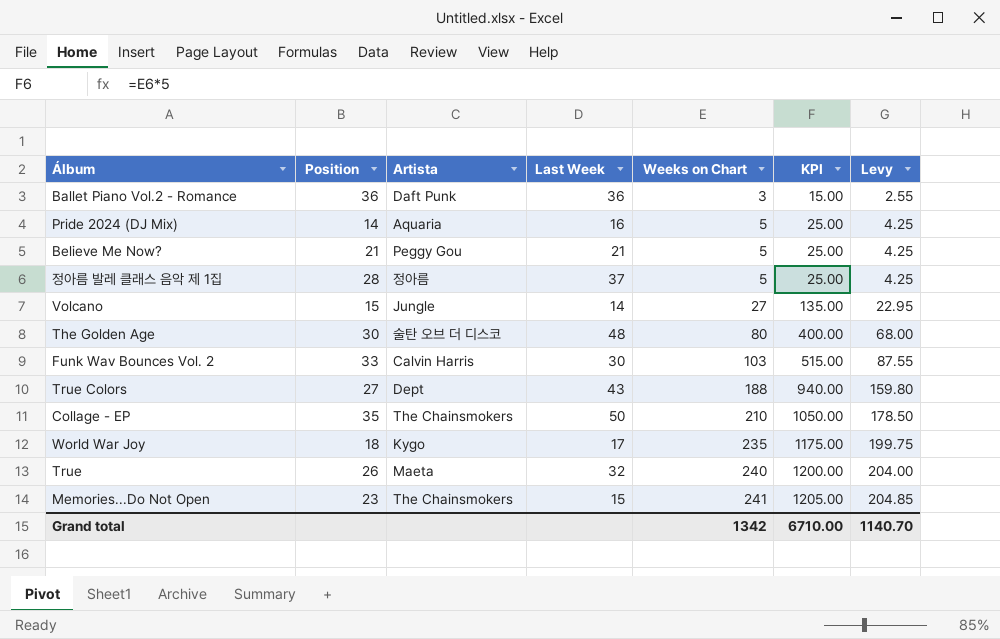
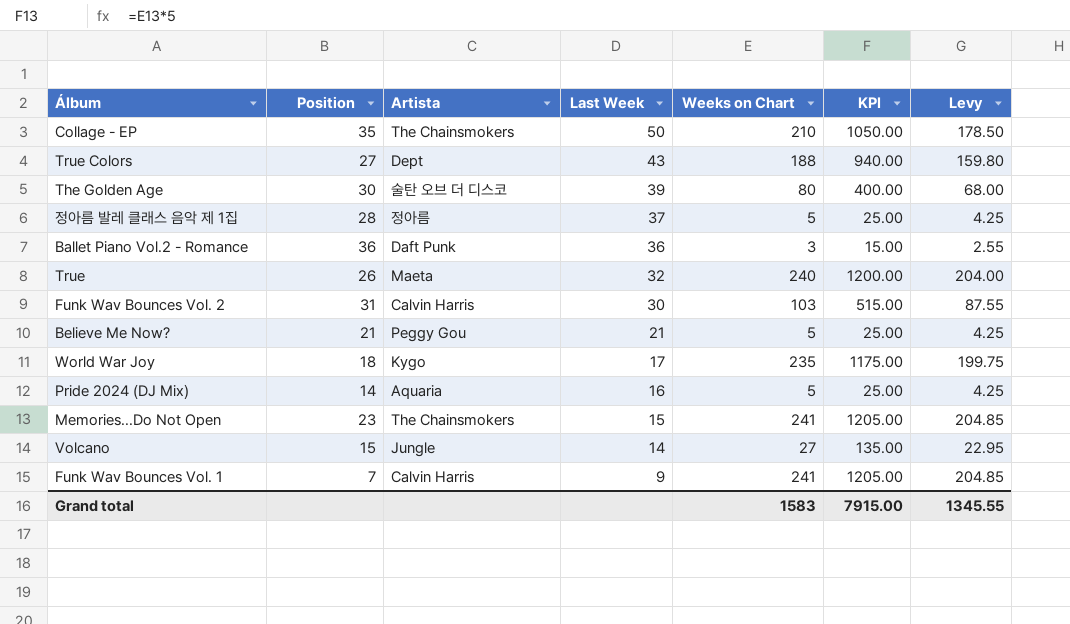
row order: Weeks on Chart ascending -> Last Week descending
The Golden Age | Last Week: 48 -> 39
Funk Wav Bounces Vol. 2 | Position: 33 -> 31
row Funk Wav Bounces Vol. 1: none -> 7 | Calvin Harris | 9 | 241 | 1205.00 | 204.85
Grand total | Weeks on Chart: 1342 -> 1583
Grand total | KPI: 6710.00 -> 7915.00
Grand total | Levy: 1140.70 -> 1345.55

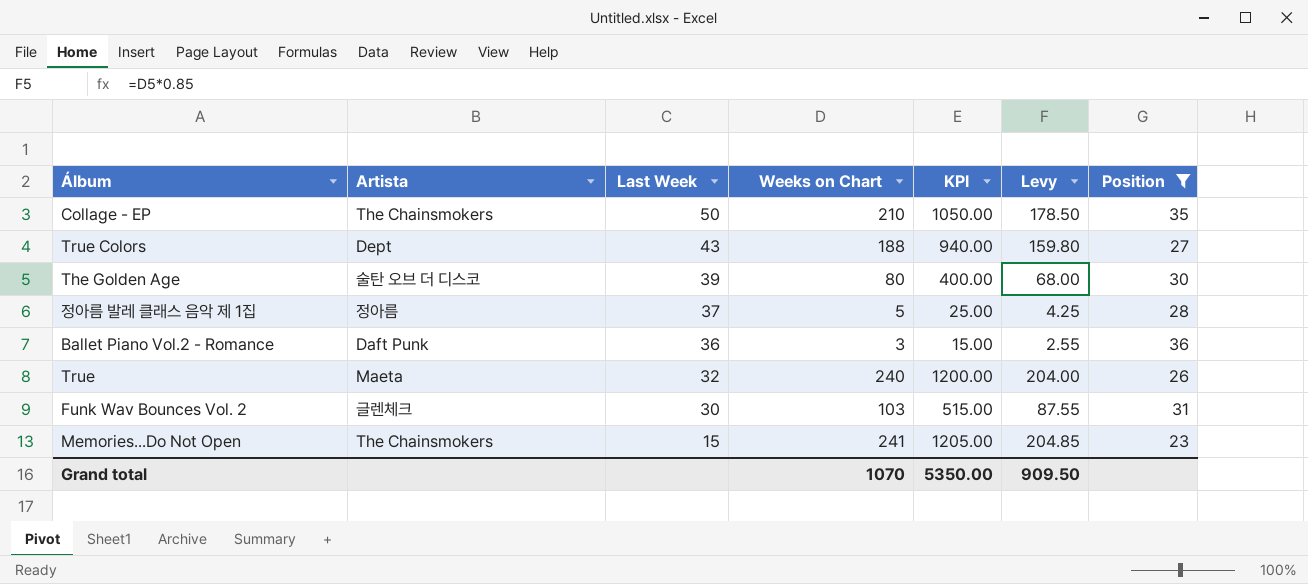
filter: none -> Position >= 23
column Position | position: 2 -> 7
Funk Wav Bounces Vol. 2 | Artista: Calvin Harris -> 글렌체크
Grand total | Weeks on Chart: 1583 -> 1070
Grand total | KPI: 7915.00 -> 5350.00
Grand total | Levy: 1345.55 -> 909.50

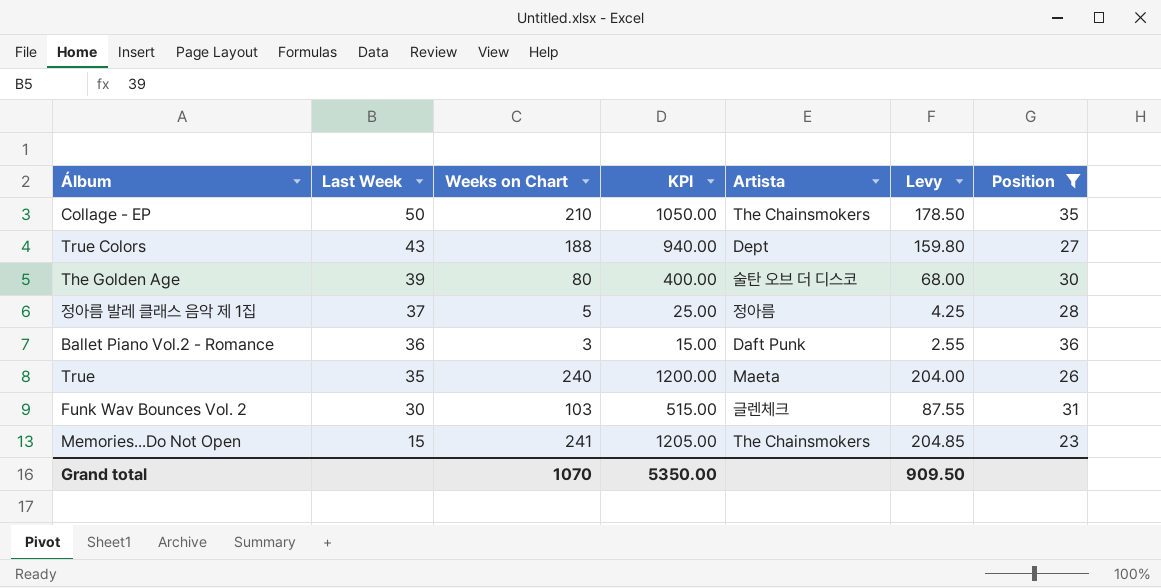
column Artista | position: 2 -> 5
True | Last Week: 32 -> 35

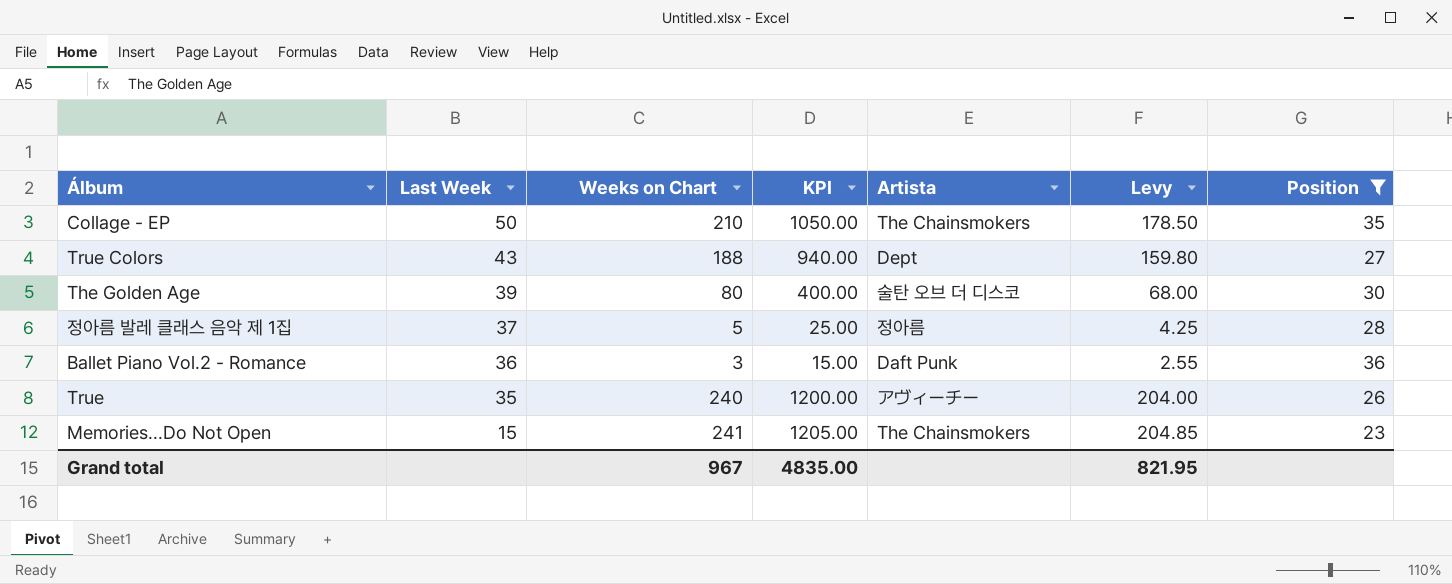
row Funk Wav Bounces Vol. 2: 30 | 103 | 515.00 | 글렌체크 | 87.55 | 31 -> none
True | Artista: Maeta -> アヴィーチー
Grand total | Weeks on Chart: 1070 -> 967
Grand total | KPI: 5350.00 -> 4835.00
Grand total | Levy: 909.50 -> 821.95

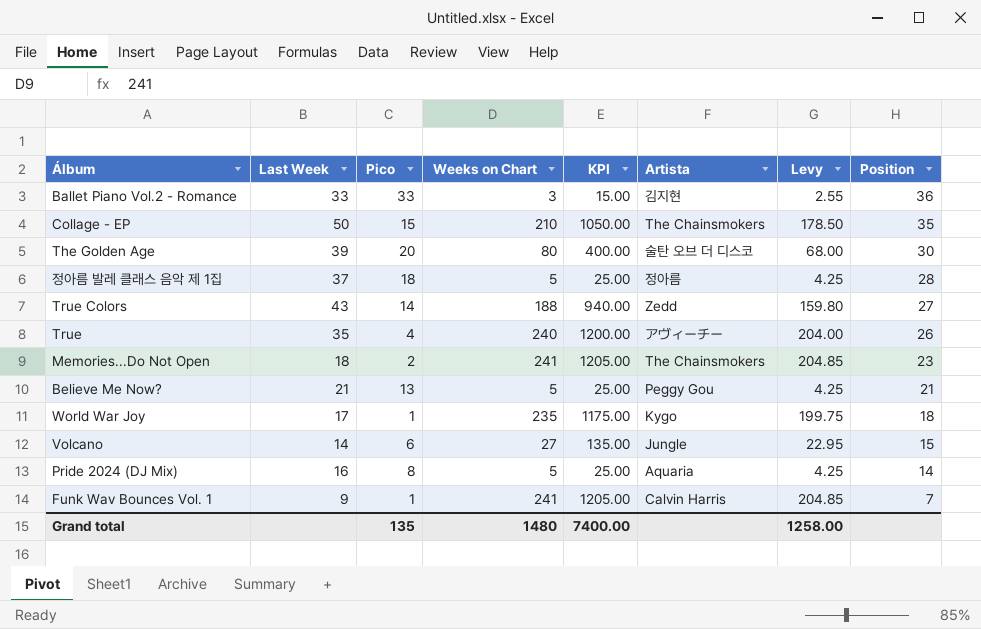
filter: Position >= 23 -> none
row order: Last Week descending -> Position descending
column Pico | position: none -> 3
Ballet Piano Vol.2 - Romance | Last Week: 36 -> 33
Ballet Piano Vol.2 - Romance | Artista: Daft Punk -> 김지현
True Colors | Artista: Dept -> Zedd
Memories...Do Not Open | Last Week: 15 -> 18
Grand total | Weeks on Chart: 967 -> 1480
Grand total | KPI: 4835.00 -> 7400.00
Grand total | Levy: 821.95 -> 1258.00

